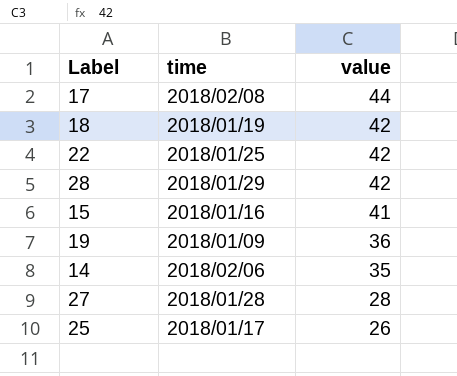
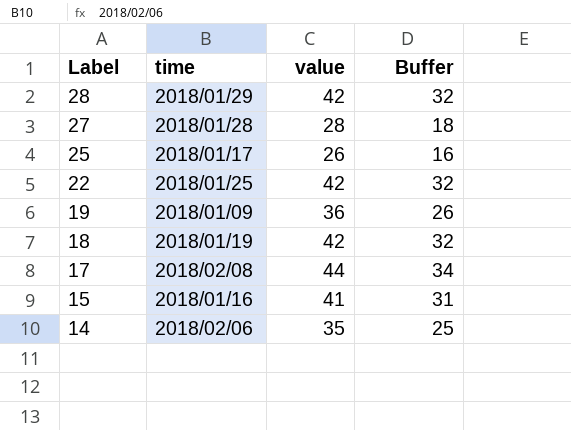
row order: value descending -> Label descending
column Buffer | formula: none -> [value] - 10

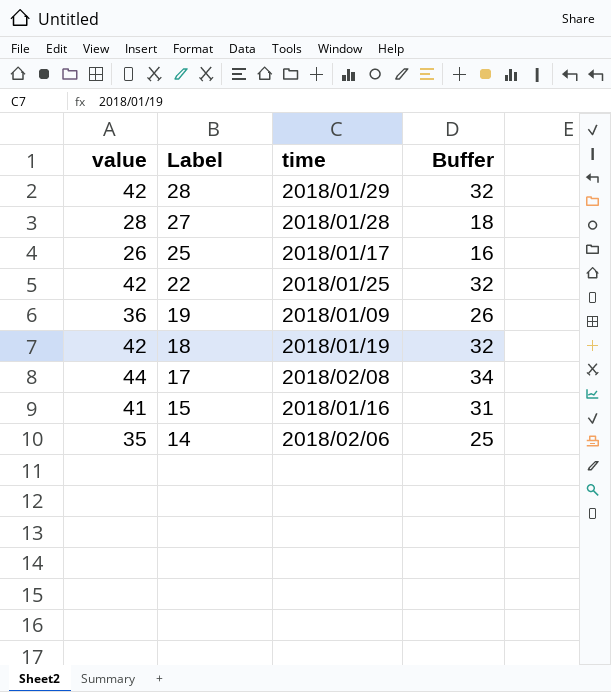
column value | position: 3 -> 1

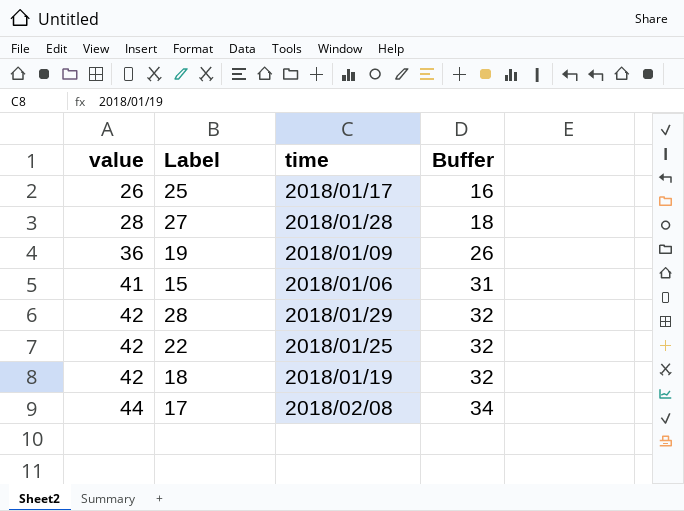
row order: Label descending -> value ascending
row 14: 35 | 2018/02/06 | 25 -> none
15 | time: 2018/01/16 -> 2018/01/06

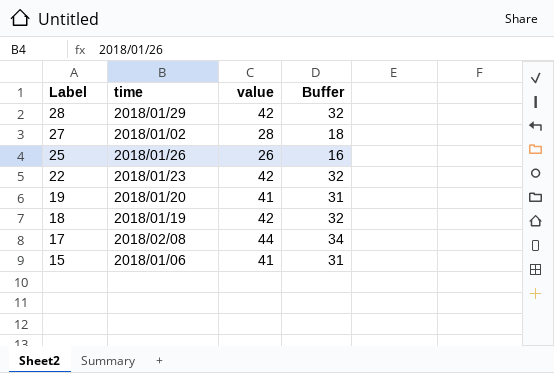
row order: value ascending -> Label descending
column value | position: 1 -> 3
27 | time: 2018/01/28 -> 2018/01/02
25 | time: 2018/01/17 -> 2018/01/26
22 | time: 2018/01/25 -> 2018/01/23
19 | time: 2018/01/09 -> 2018/01/20
19 | value: 36 -> 41
19 | Buffer: 26 -> 31

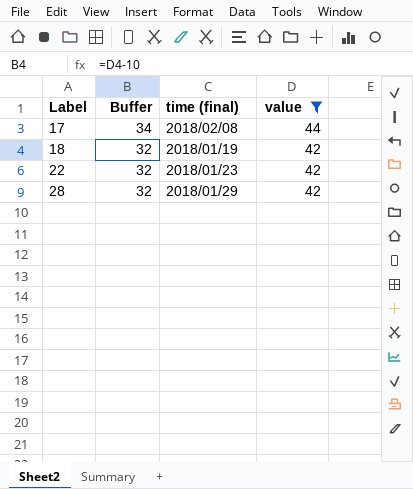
filter: none -> value >= 42
row order: Label descending -> Label ascending
column Buffer | position: 4 -> 2
column name: time -> time (final)

